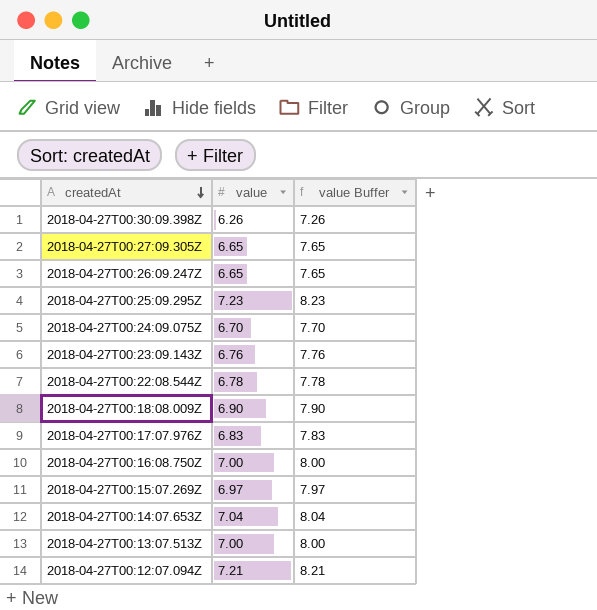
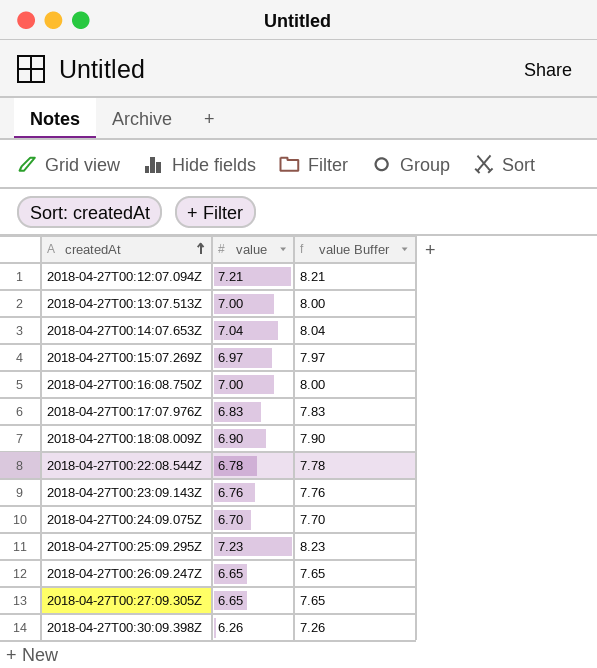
row order: createdAt descending -> createdAt ascending

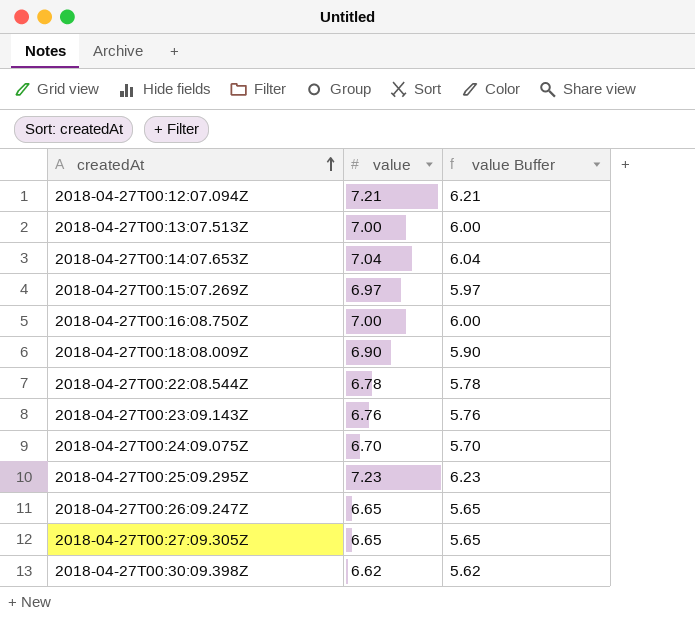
column value Buffer | formula: [value] + 1 -> [value] - 1
row 2018-04-27T00:17:07.976Z: 6.83 | 7.83 -> none
2018-04-27T00:30:09.398Z | value: 6.26 -> 6.62

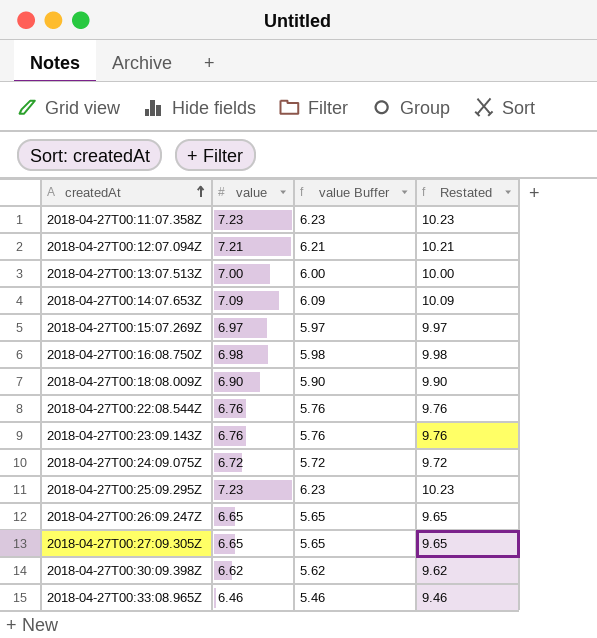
column Restated | formula: none -> [value] + 3
row 2018-04-27T00:11:07.358Z: none -> 7.23 | 6.23 | 10.23
2018-04-27T00:14:07.653Z | value: 7.04 -> 7.09
2018-04-27T00:14:07.653Z | value Buffer: 6.04 -> 6.09
2018-04-27T00:16:08.750Z | value: 7.00 -> 6.98
2018-04-27T00:16:08.750Z | value Buffer: 6.00 -> 5.98
2018-04-27T00:22:08.544Z | value: 6.78 -> 6.76
2018-04-27T00:22:08.544Z | value Buffer: 5.78 -> 5.76
2018-04-27T00:24:09.075Z | value: 6.70 -> 6.72
2018-04-27T00:24:09.075Z | value Buffer: 5.70 -> 5.72
row 2018-04-27T00:33:08.965Z: none -> 6.46 | 5.46 | 9.46

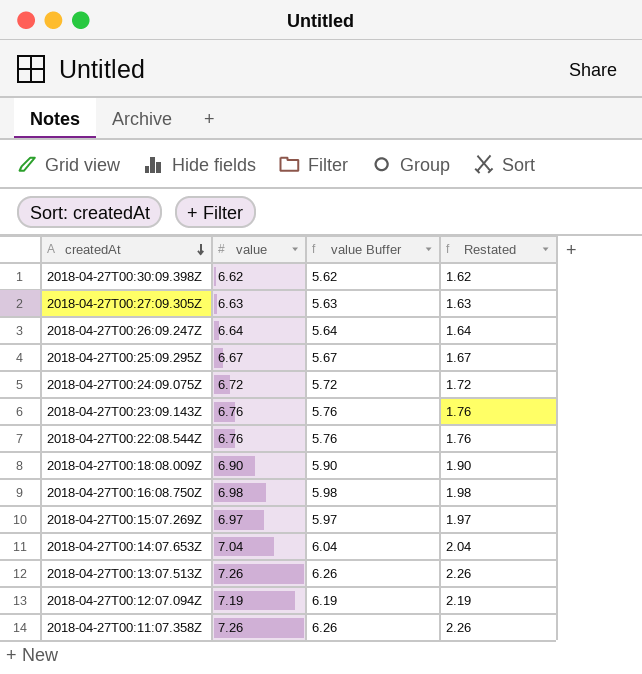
row order: createdAt ascending -> createdAt descending
column Restated | formula: [value] + 3 -> [value] - 5
row 2018-04-27T00:33:08.965Z: 6.46 | 5.46 | 9.46 -> none
2018-04-27T00:27:09.305Z | value: 6.65 -> 6.63
2018-04-27T00:27:09.305Z | value Buffer: 5.65 -> 5.63
2018-04-27T00:26:09.247Z | value: 6.65 -> 6.64
2018-04-27T00:26:09.247Z | value Buffer: 5.65 -> 5.64
2018-04-27T00:25:09.295Z | value: 7.23 -> 6.67
2018-04-27T00:25:09.295Z | value Buffer: 6.23 -> 5.67
2018-04-27T00:14:07.653Z | value: 7.09 -> 7.04
2018-04-27T00:14:07.653Z | value Buffer: 6.09 -> 6.04
2018-04-27T00:13:07.513Z | value: 7.00 -> 7.26
2018-04-27T00:13:07.513Z | value Buffer: 6.00 -> 6.26
2018-04-27T00:12:07.094Z | value: 7.21 -> 7.19
2018-04-27T00:12:07.094Z | value Buffer: 6.21 -> 6.19
2018-04-27T00:11:07.358Z | value: 7.23 -> 7.26
2018-04-27T00:11:07.358Z | value Buffer: 6.23 -> 6.26

